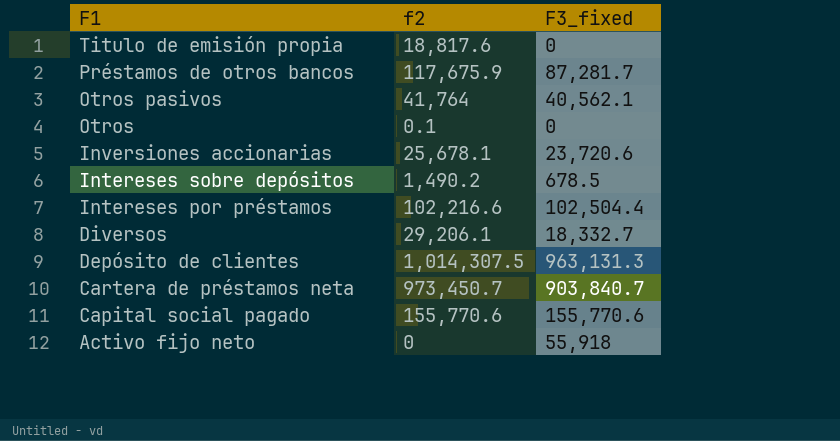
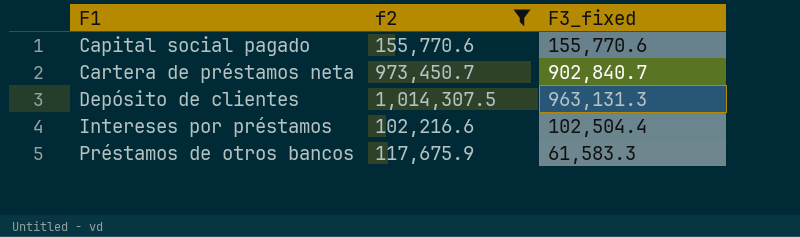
filter: none -> f2 >= 102,216.6
row order: F1 descending -> F1 ascending
Cartera de préstamos neta | F3_fixed: 903,840.7 -> 902,840.7
Préstamos de otros bancos | F3_fixed: 87,281.7 -> 61,583.3

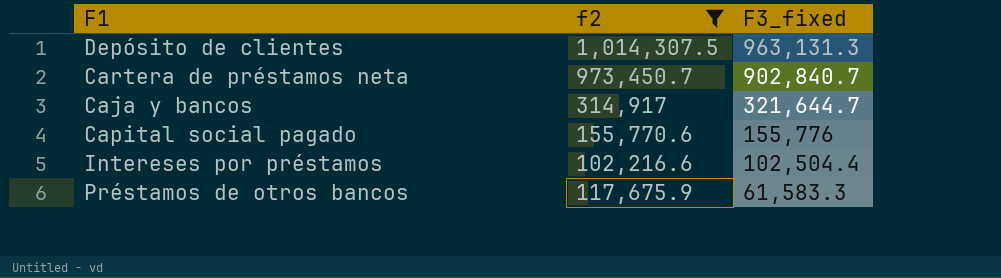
row order: F1 ascending -> F3_fixed descending
row Caja y bancos: none -> 314,917 | 321,644.7
Capital social pagado | F3_fixed: 155,770.6 -> 155,776

